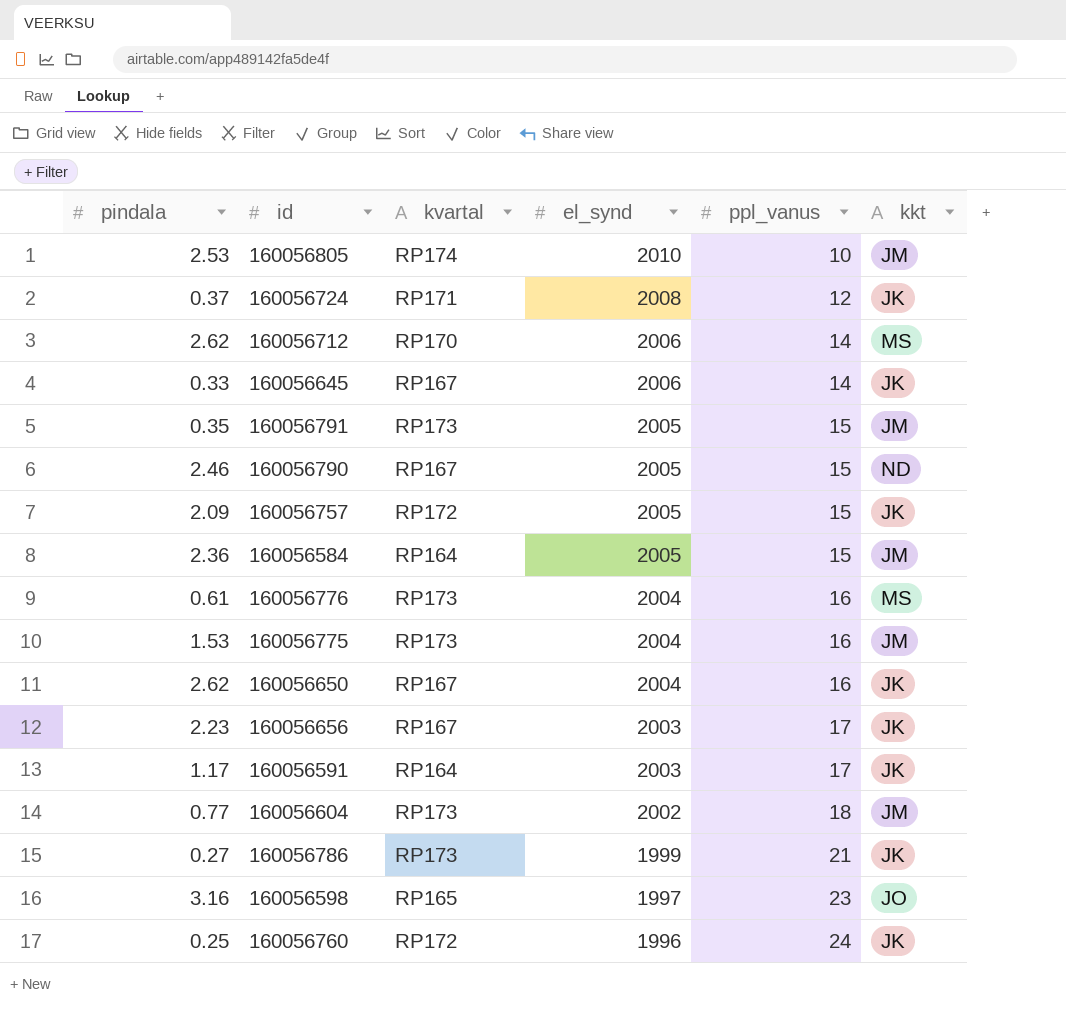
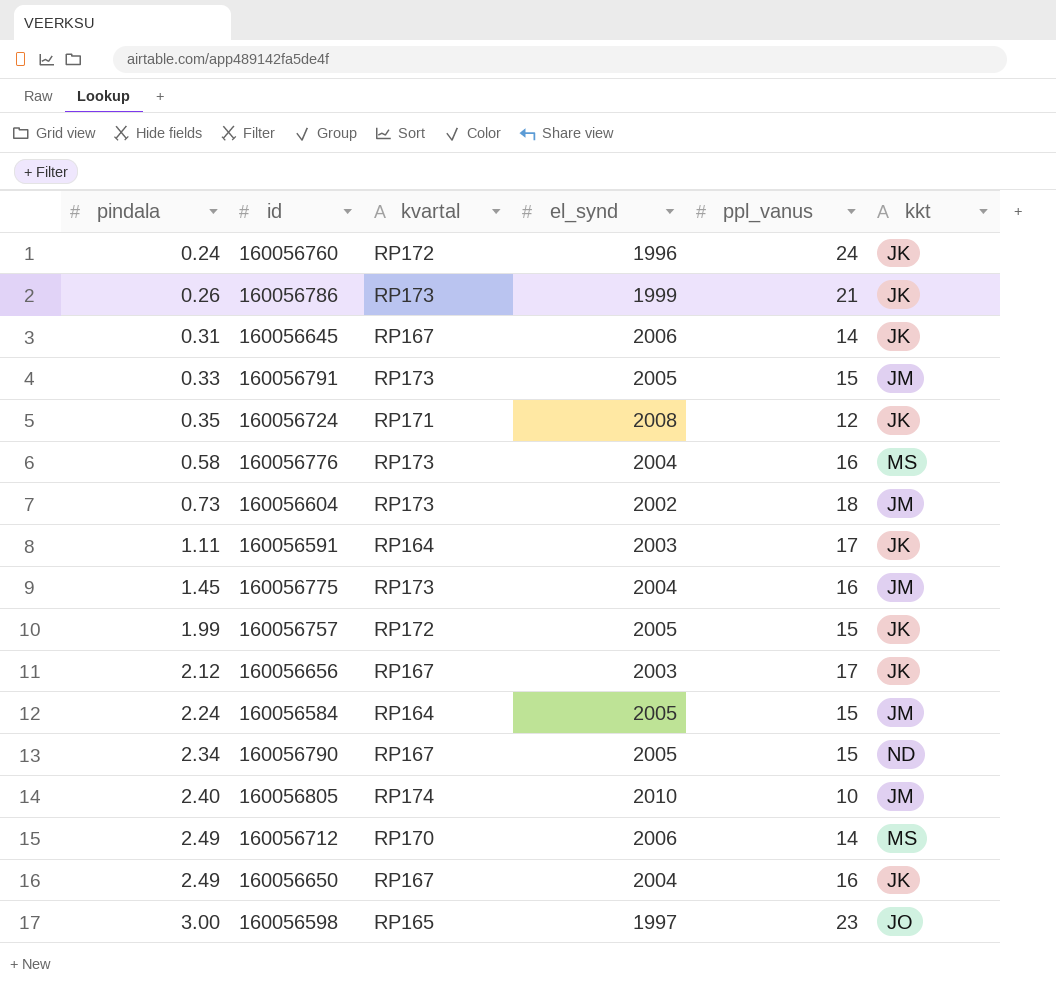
row order: el_synd descending -> pindala ascending
160056760 | pindala: 0.25 -> 0.24
160056786 | pindala: 0.27 -> 0.26
160056645 | pindala: 0.33 -> 0.31
160056791 | pindala: 0.35 -> 0.33
160056724 | pindala: 0.37 -> 0.35
160056776 | pindala: 0.61 -> 0.58
160056604 | pindala: 0.77 -> 0.73
160056591 | pindala: 1.17 -> 1.11
160056775 | pindala: 1.53 -> 1.45
160056757 | pindala: 2.09 -> 1.99
160056656 | pindala: 2.23 -> 2.12
160056584 | pindala: 2.36 -> 2.24
160056790 | pindala: 2.46 -> 2.34
160056805 | pindala: 2.53 -> 2.40
160056712 | pindala: 2.62 -> 2.49
160056650 | pindala: 2.62 -> 2.49
160056598 | pindala: 3.16 -> 3.00

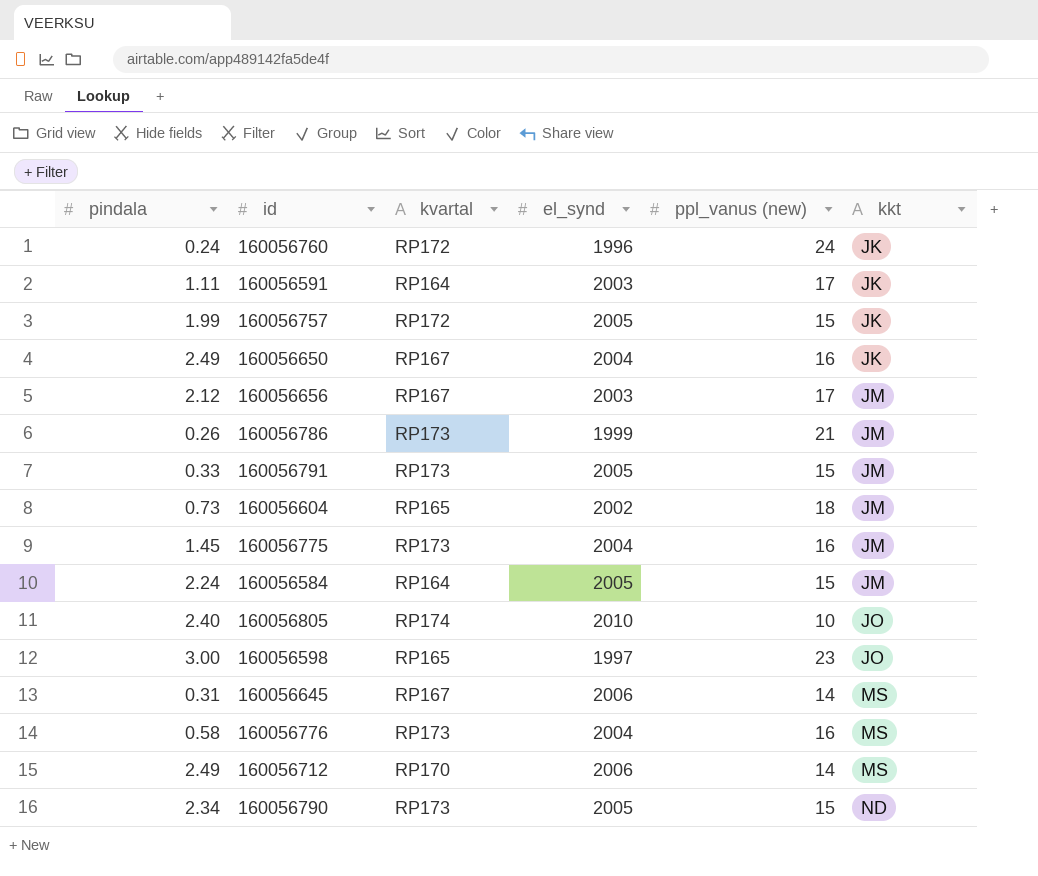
row order: pindala ascending -> kkt ascending
column name: ppl_vanus -> ppl_vanus (new)
row 160056724: 0.35 | RP171 | 2008 | 12 | JK -> none
160056656 | kkt: JK -> JM
160056786 | kkt: JK -> JM
160056604 | kvartal: RP173 -> RP165
160056805 | kkt: JM -> JO
160056645 | kkt: JK -> MS
160056790 | kvartal: RP167 -> RP173

